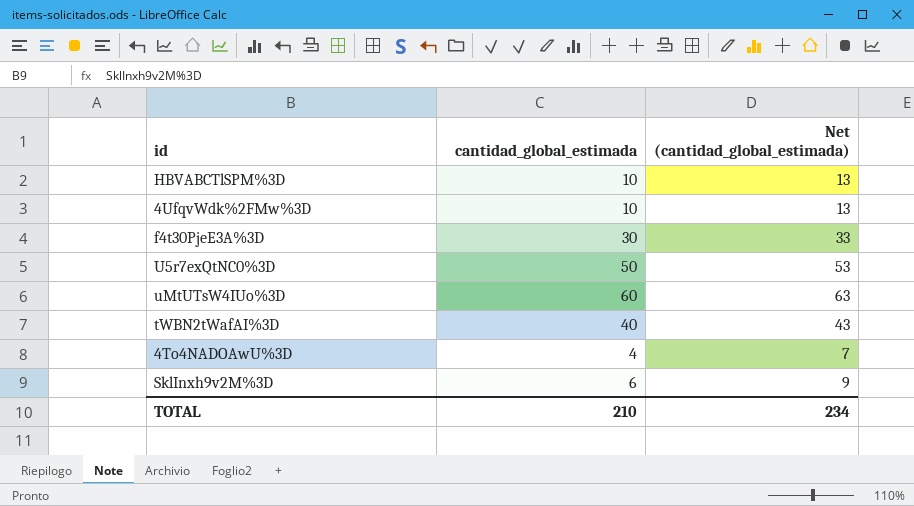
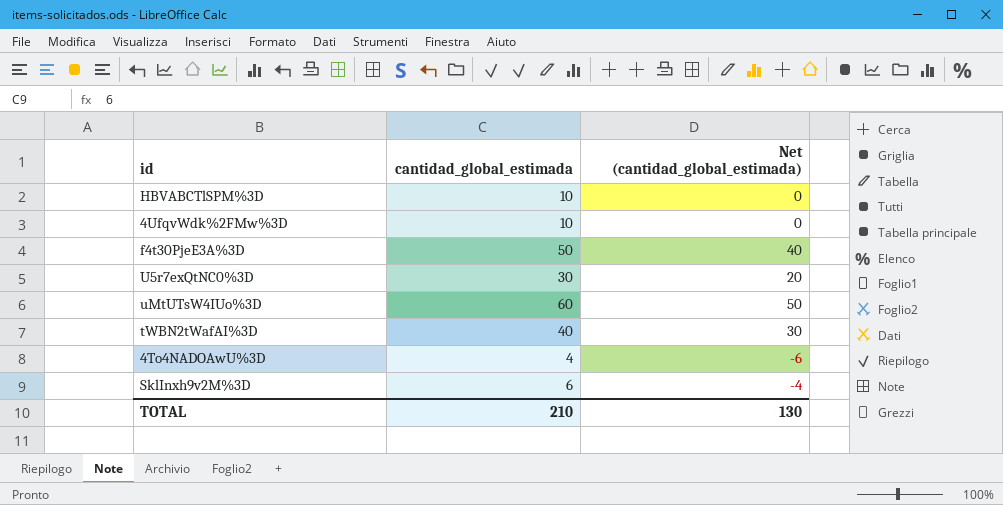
column Net (cantidad_global_estimada) | formula: [cantidad_global_estimada] + 3 -> [cantidad_global_estimada] - 10
f4t30PjeE3A%3D | cantidad_global_estimada: 30 -> 50
U5r7exQtNC0%3D | cantidad_global_estimada: 50 -> 30
TOTAL | Net (cantidad_global_estimada): 234 -> 130

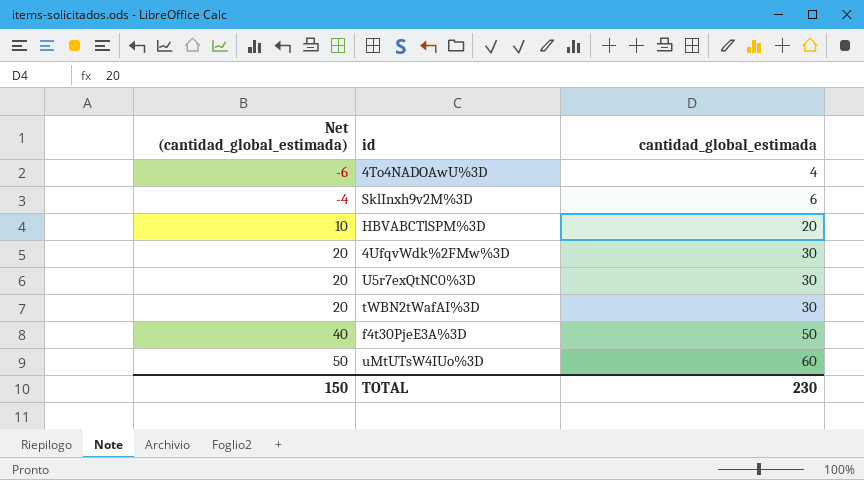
row order: none -> Net (cantidad_global_estimada) ascending
column Net (cantidad_global_estimada) | position: 3 -> 1
HBVABCTlSPM%3D | Net (cantidad_global_estimada): 0 -> 10
HBVABCTlSPM%3D | cantidad_global_estimada: 10 -> 20
4UfqvWdk%2FMw%3D | Net (cantidad_global_estimada): 0 -> 20
4UfqvWdk%2FMw%3D | cantidad_global_estimada: 10 -> 30
tWBN2tWafAI%3D | Net (cantidad_global_estimada): 30 -> 20
tWBN2tWafAI%3D | cantidad_global_estimada: 40 -> 30
TOTAL | Net (cantidad_global_estimada): 130 -> 150
TOTAL | cantidad_global_estimada: 210 -> 230

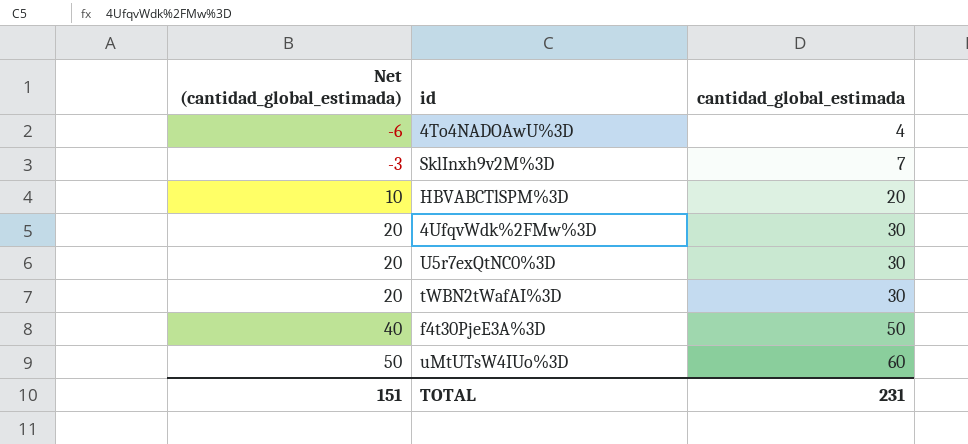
SklInxh9v2M%3D | Net (cantidad_global_estimada): -4 -> -3
SklInxh9v2M%3D | cantidad_global_estimada: 6 -> 7
TOTAL | Net (cantidad_global_estimada): 150 -> 151
TOTAL | cantidad_global_estimada: 230 -> 231

